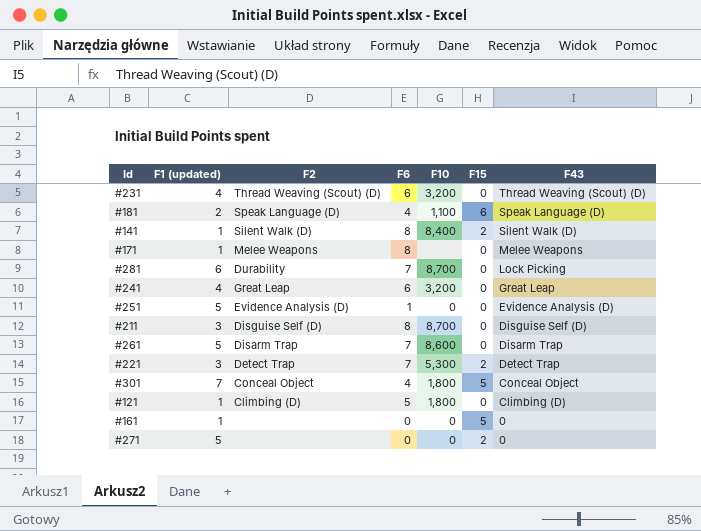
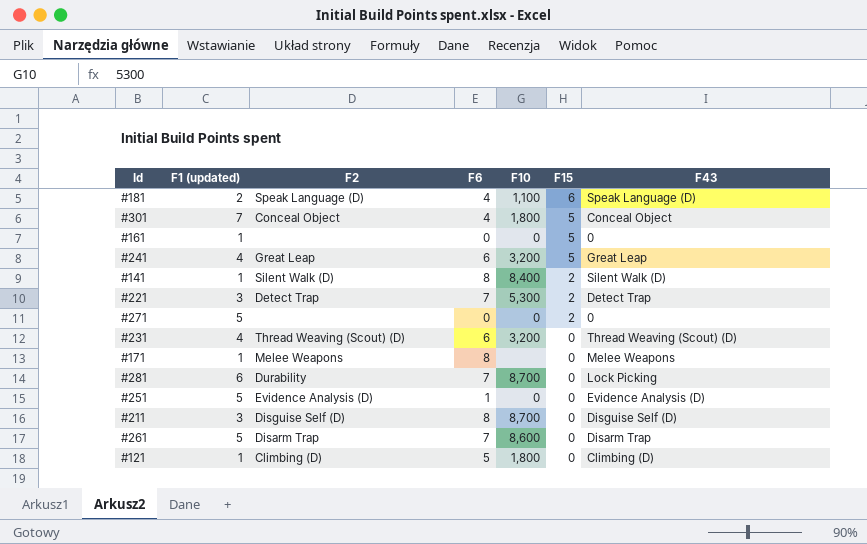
row order: F43 descending -> F15 descending
#241 | F15: 0 -> 5

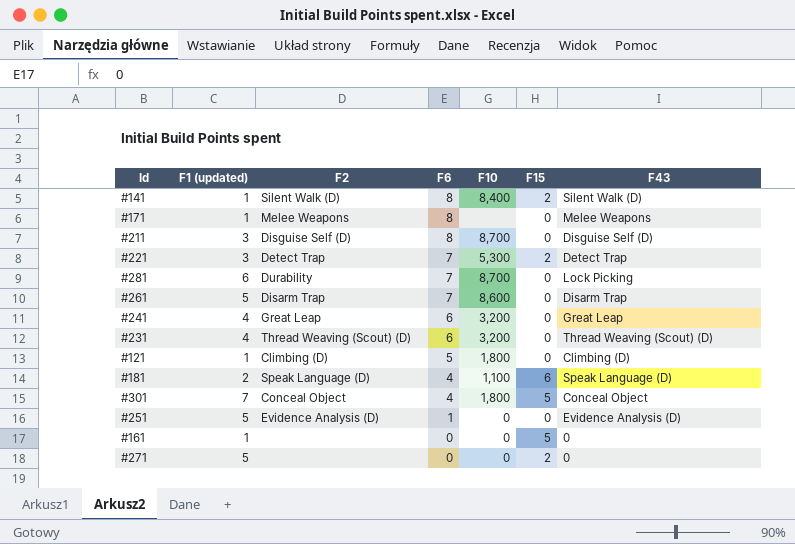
row order: F15 descending -> F6 descending
#241 | F15: 5 -> 0

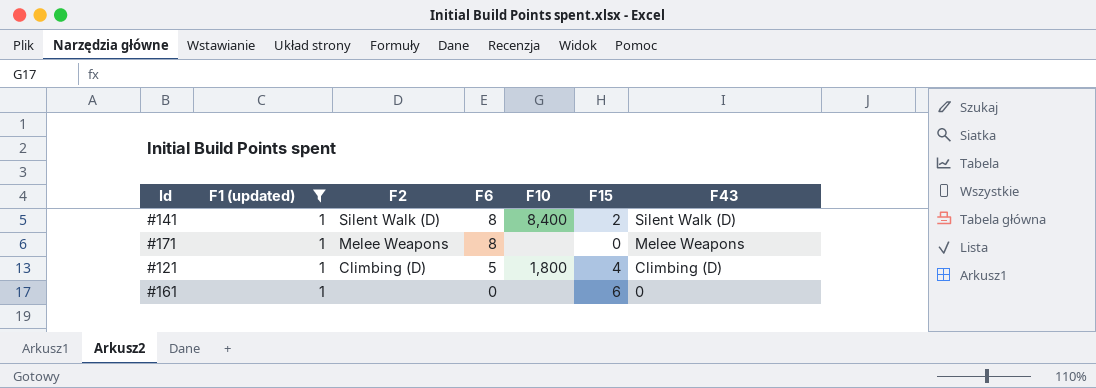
filter: none -> F1 (updated) = 1
#121 | F15: 0 -> 4
#161 | F10: 0 -> none
#161 | F15: 5 -> 6

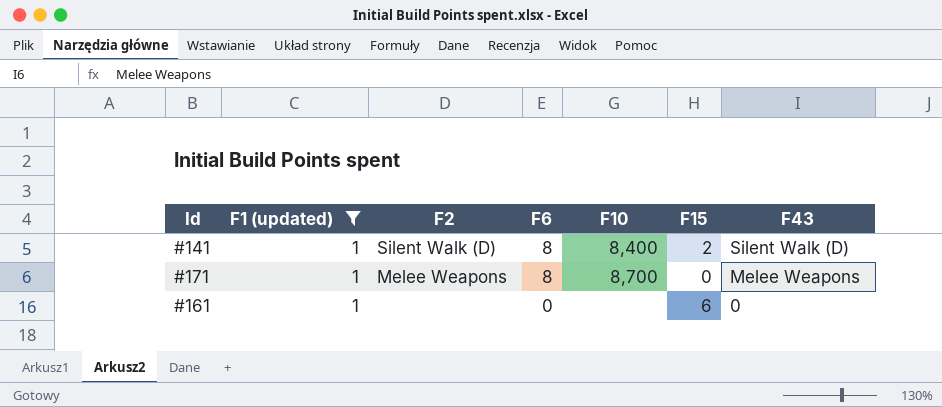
row #121: 1 | Climbing (D) | 5 | 1,800 | 4 | Climbing (D) -> none
#171 | F10: none -> 8,700

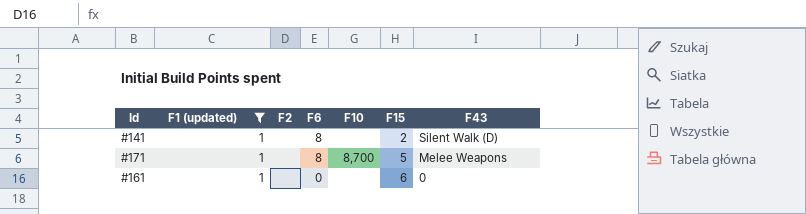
#141 | F2: Silent Walk (D) -> none
#141 | F10: 8,400 -> none
#171 | F2: Melee Weapons -> none
#171 | F15: 0 -> 5

